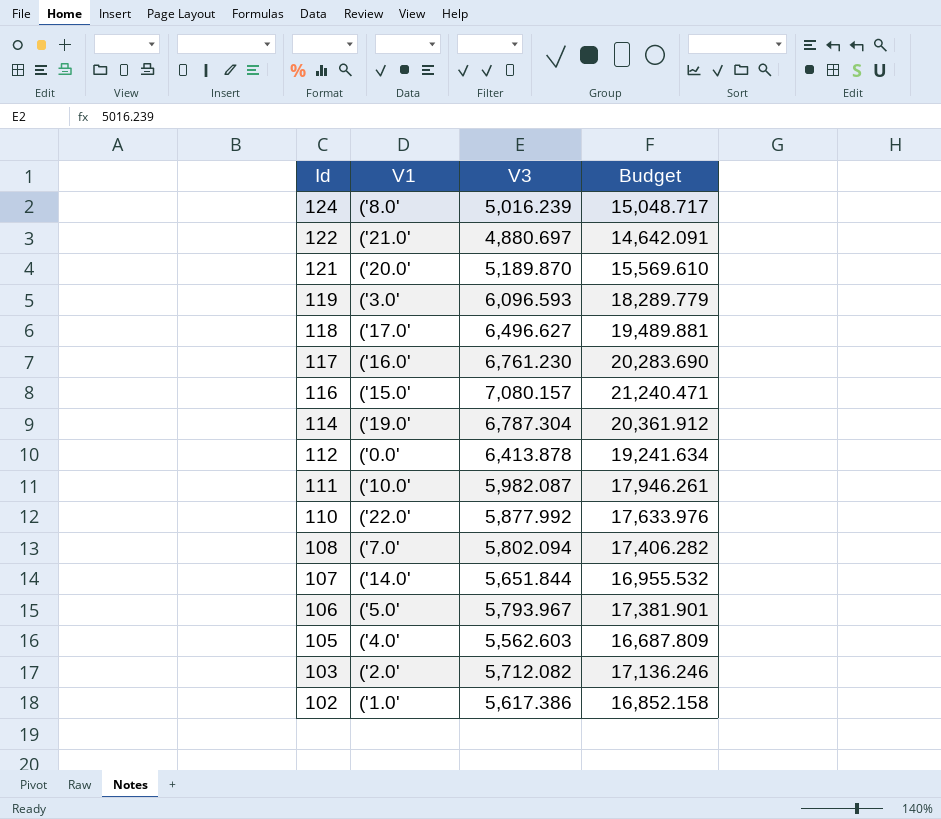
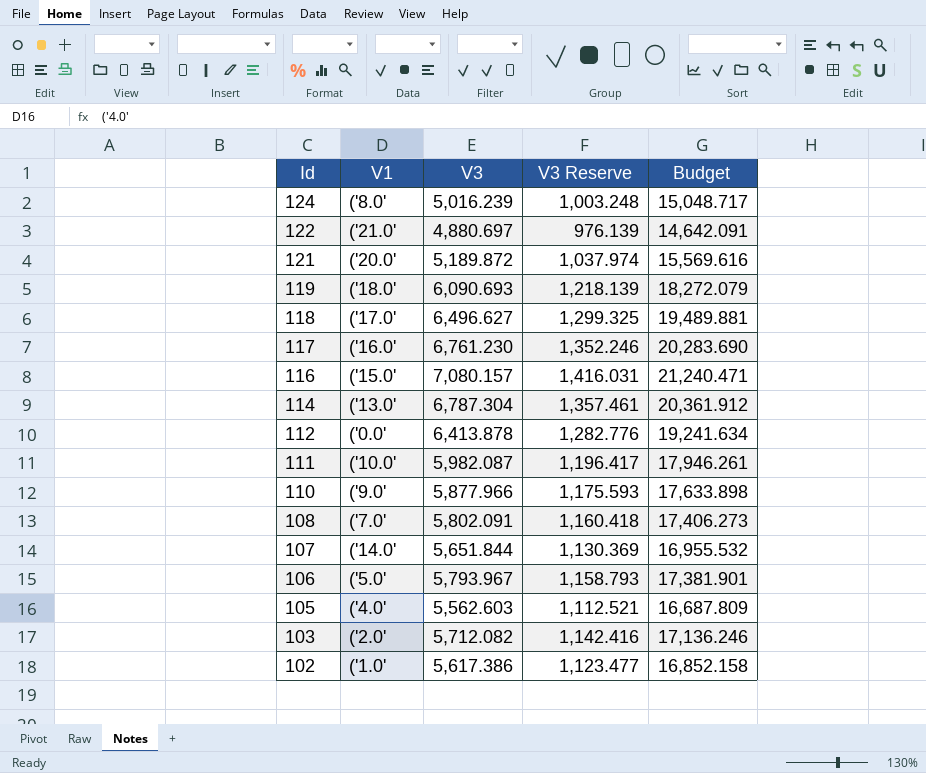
column V3 Reserve | formula: none -> [V3] * 0.2
121 | V3: 5,189.870 -> 5,189.872
121 | Budget: 15,569.610 -> 15,569.616
119 | V1: ('3.0' -> ('18.0'
119 | V3: 6,096.593 -> 6,090.693
119 | Budget: 18,289.779 -> 18,272.079
114 | V1: ('19.0' -> ('13.0'
110 | V1: ('22.0' -> ('9.0'
110 | V3: 5,877.992 -> 5,877.966
110 | Budget: 17,633.976 -> 17,633.898
108 | V3: 5,802.094 -> 5,802.091
108 | Budget: 17,406.282 -> 17,406.273

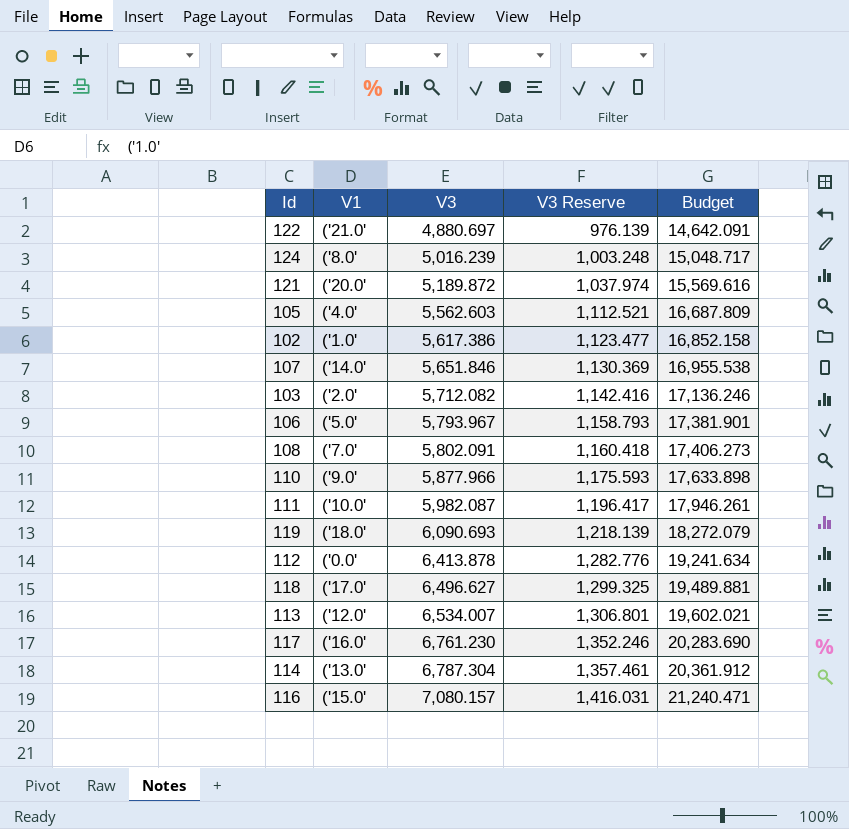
row order: Id descending -> V3 ascending
107 | V3: 5,651.844 -> 5,651.846
107 | Budget: 16,955.532 -> 16,955.538
row 113: none -> ('12.0' | 6,534.007 | 1,306.801 | 19,602.021

